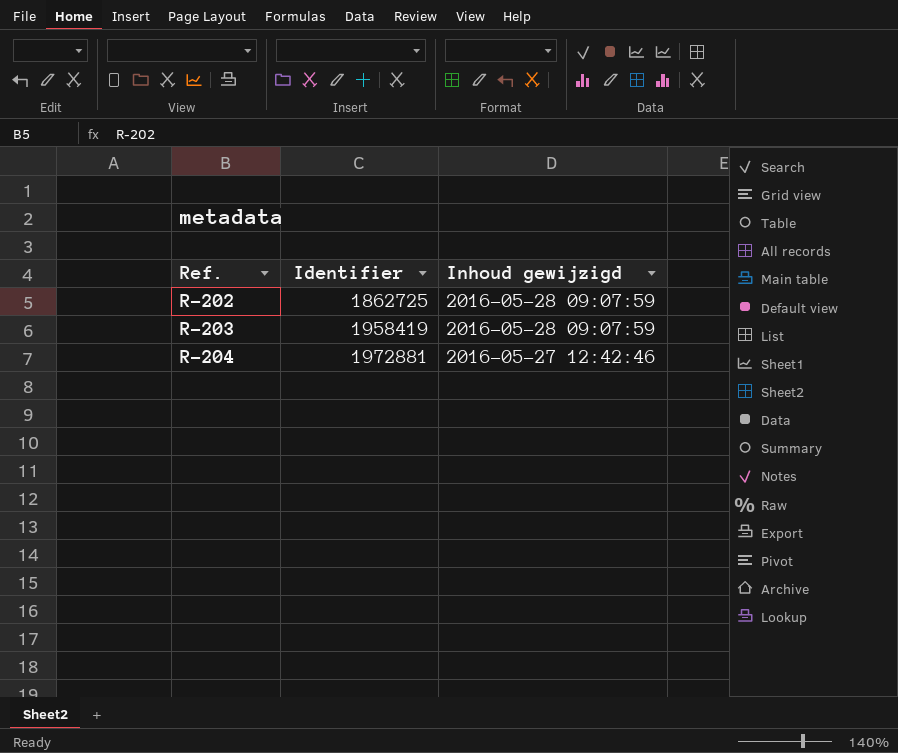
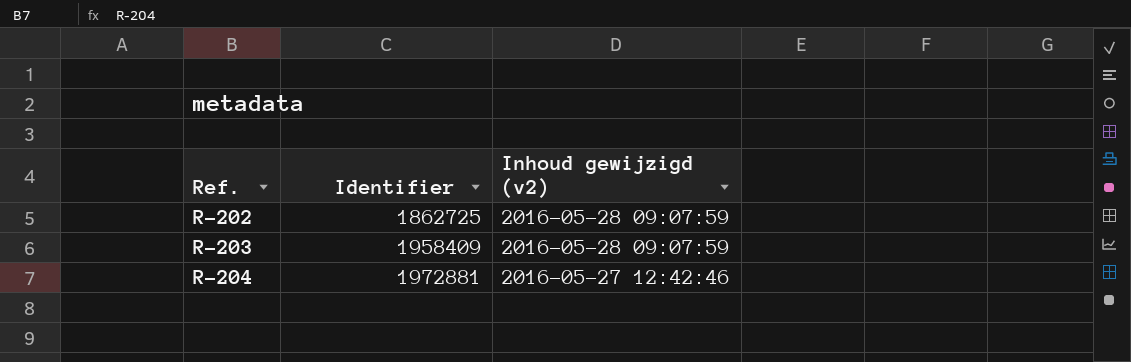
column name: Inhoud gewijzigd -> Inhoud gewijzigd (v2)
R-203 | Identifier: 1958419 -> 1958409

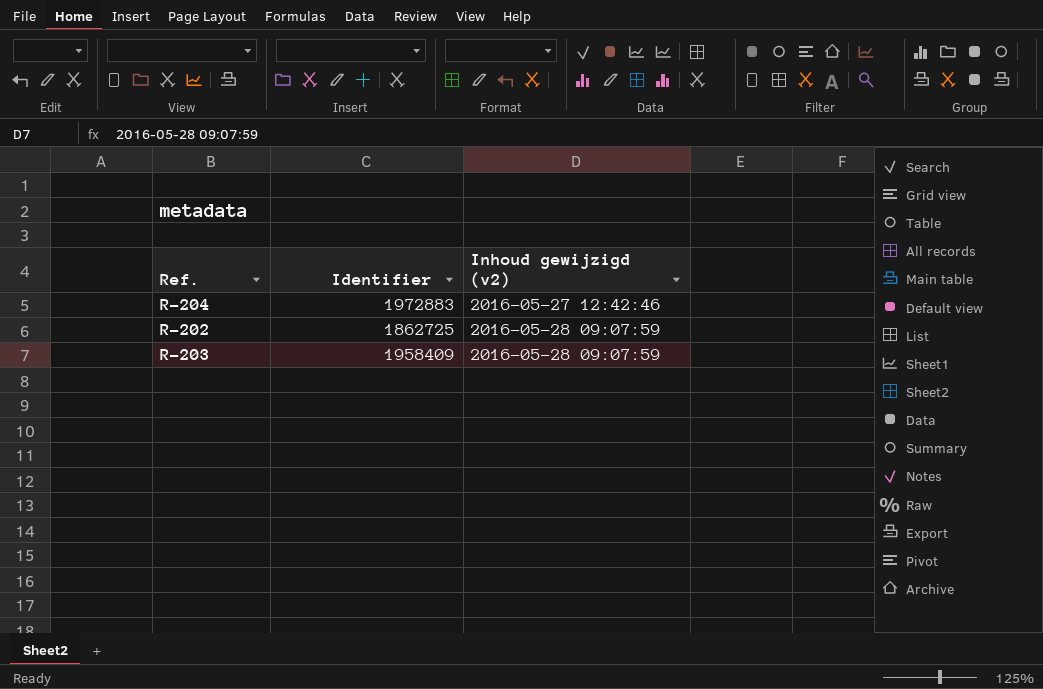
row order: Ref. ascending -> Inhoud gewijzigd (v2) ascending
R-204 | Identifier: 1972881 -> 1972883

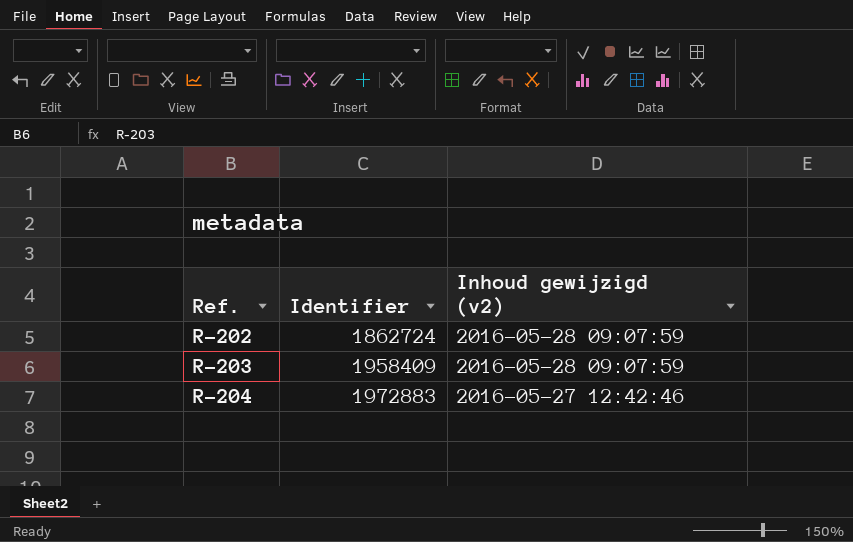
row order: Inhoud gewijzigd (v2) ascending -> Ref. ascending
R-202 | Identifier: 1862725 -> 1862724

